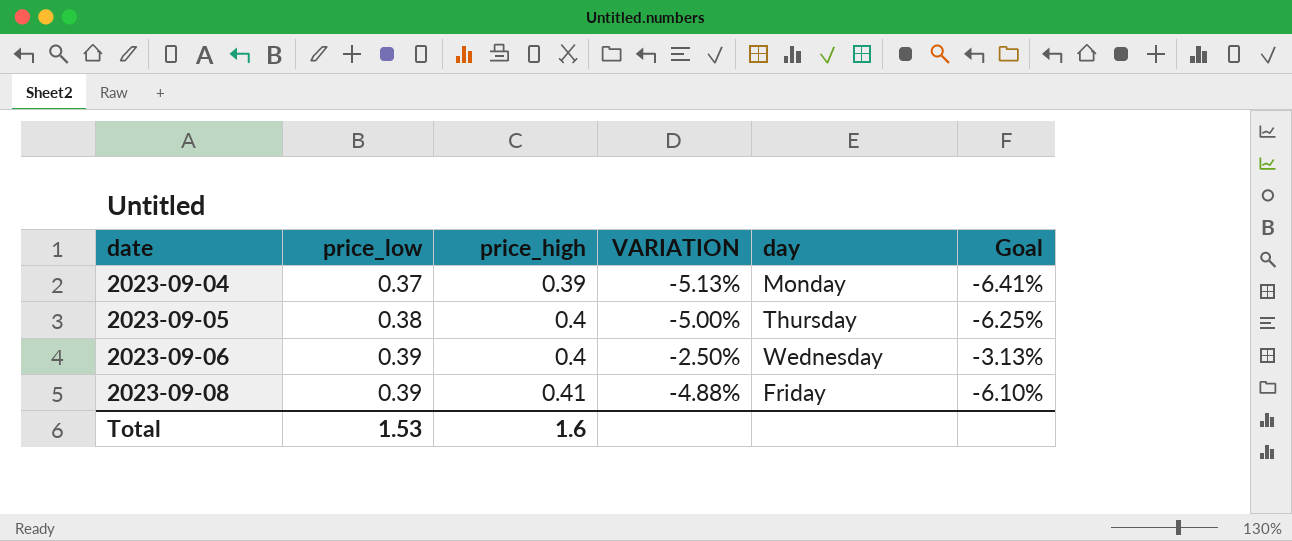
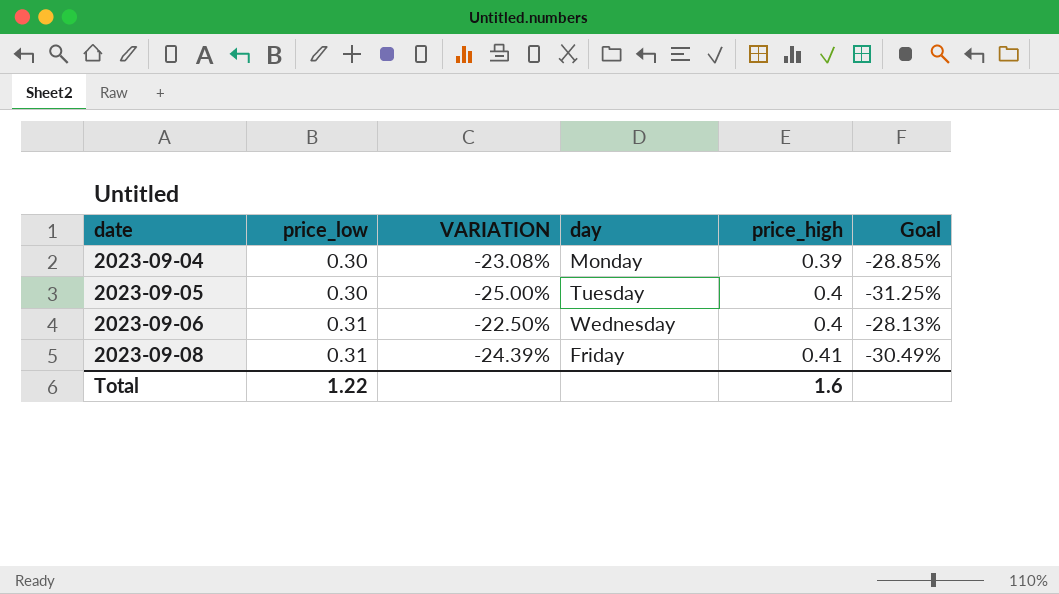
column price_high | position: 3 -> 5
2023-09-04 | price_low: 0.37 -> 0.30
2023-09-04 | VARIATION: -5.13% -> -23.08%
2023-09-04 | Goal: -6.41% -> -28.85%
2023-09-05 | price_low: 0.38 -> 0.30
2023-09-05 | VARIATION: -5.00% -> -25.00%
2023-09-05 | day: Thursday -> Tuesday
2023-09-05 | Goal: -6.25% -> -31.25%
2023-09-06 | price_low: 0.39 -> 0.31
2023-09-06 | VARIATION: -2.50% -> -22.50%
2023-09-06 | Goal: -3.13% -> -28.13%
2023-09-08 | price_low: 0.39 -> 0.31
2023-09-08 | VARIATION: -4.88% -> -24.39%
2023-09-08 | Goal: -6.10% -> -30.49%
Total | price_low: 1.53 -> 1.22

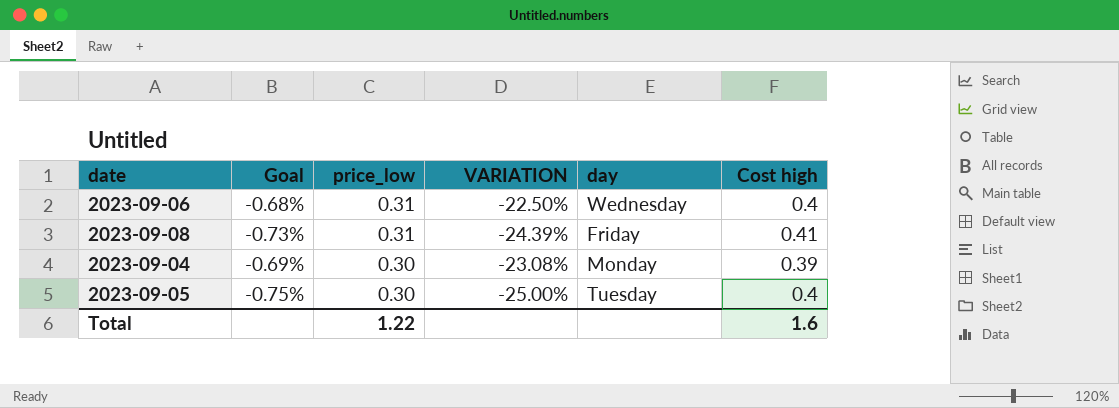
row order: date ascending -> price_low descending
column Goal | formula: [VARIATION] * 1.25 -> [VARIATION] * 0.03
column Goal | position: 6 -> 2
column name: price_high -> Cost high

